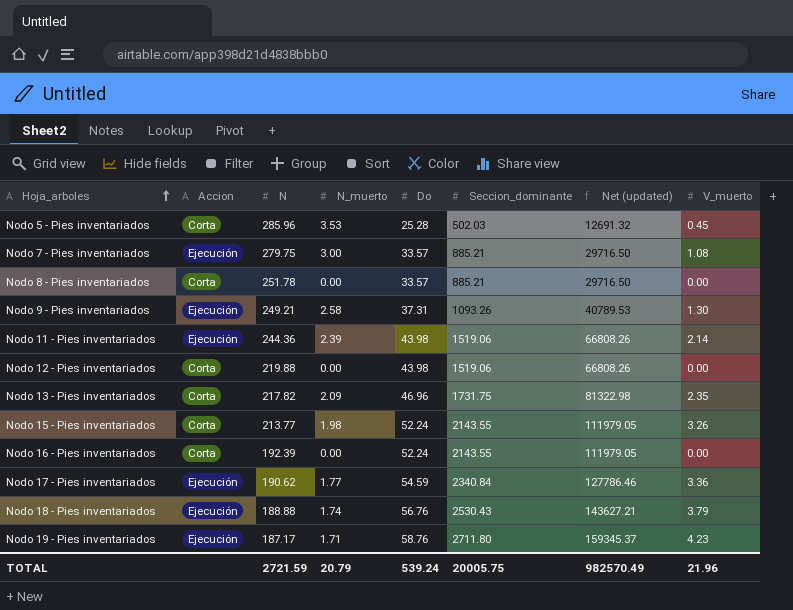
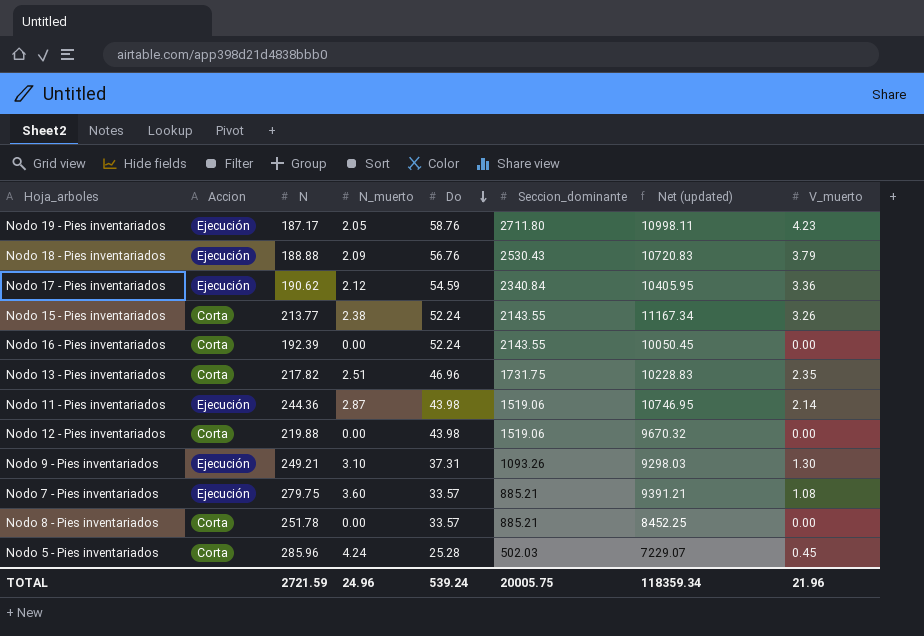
row order: Hoja_arboles ascending -> Do descending
column Net (updated) | formula: [Do] * [Seccion_dominante] -> [N] * [Do]
Nodo 19 - Pies inventariados | N_muerto: 1.71 -> 2.05
Nodo 18 - Pies inventariados | N_muerto: 1.74 -> 2.09
Nodo 17 - Pies inventariados | N_muerto: 1.77 -> 2.12
Nodo 15 - Pies inventariados | N_muerto: 1.98 -> 2.38
Nodo 13 - Pies inventariados | N_muerto: 2.09 -> 2.51
Nodo 11 - Pies inventariados | N_muerto: 2.39 -> 2.87
Nodo 9 - Pies inventariados | N_muerto: 2.58 -> 3.10
Nodo 7 - Pies inventariados | N_muerto: 3.00 -> 3.60
Nodo 5 - Pies inventariados | N_muerto: 3.53 -> 4.24
TOTAL | N_muerto: 20.79 -> 24.96
TOTAL | Net (updated): 982570.49 -> 118359.34

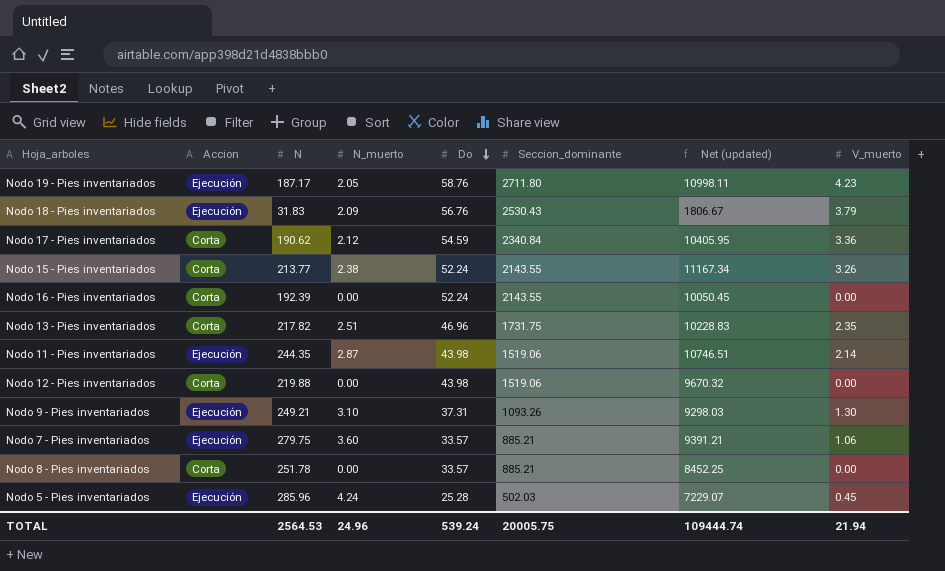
Nodo 18 - Pies inventariados | N: 188.88 -> 31.83
Nodo 18 - Pies inventariados | Net (updated): 10720.83 -> 1806.67
Nodo 17 - Pies inventariados | Accion: Ejecución -> Corta
Nodo 11 - Pies inventariados | N: 244.36 -> 244.35
Nodo 11 - Pies inventariados | Net (updated): 10746.95 -> 10746.51
Nodo 7 - Pies inventariados | V_muerto: 1.08 -> 1.06
Nodo 5 - Pies inventariados | Accion: Corta -> Ejecución
TOTAL | N: 2721.59 -> 2564.53
TOTAL | Net (updated): 118359.34 -> 109444.74
TOTAL | V_muerto: 21.96 -> 21.94

